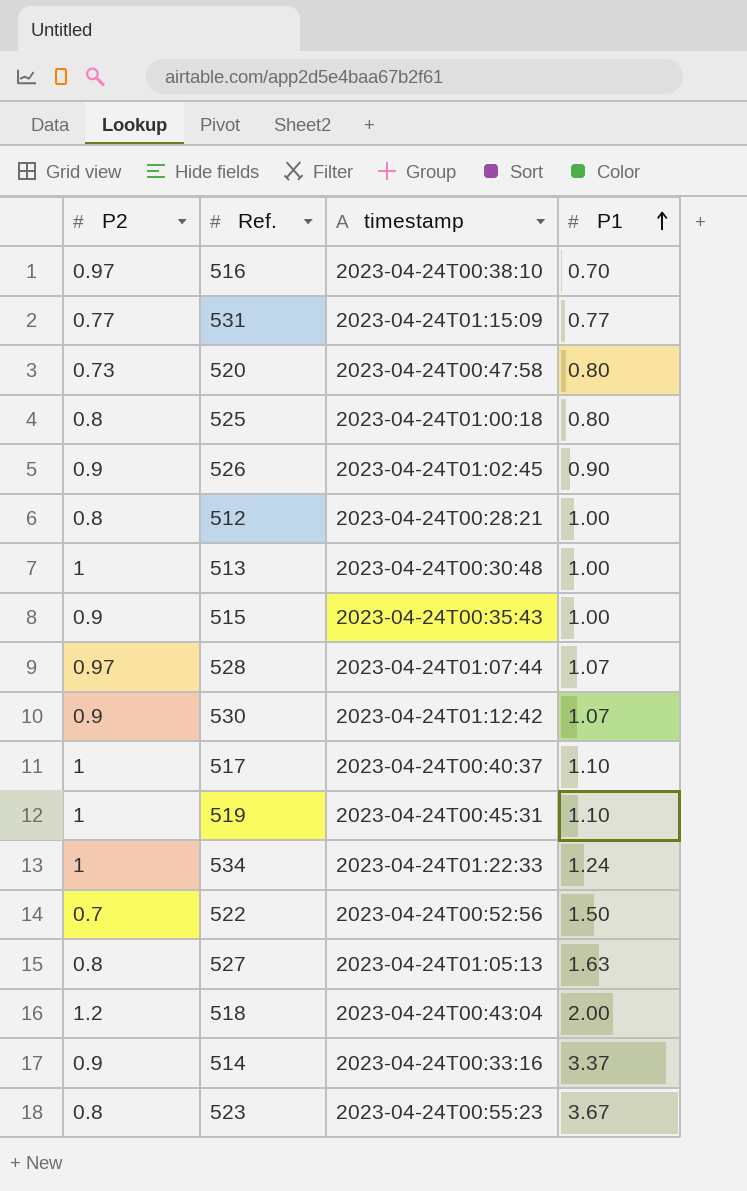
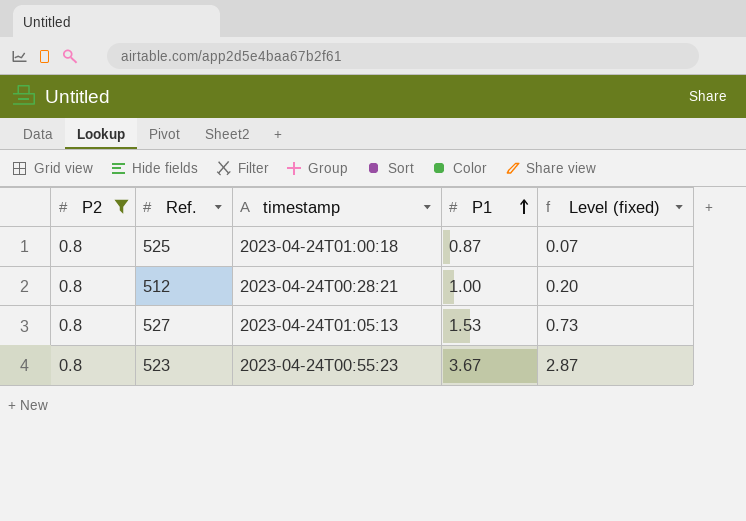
filter: none -> P2 = 0.8
column Level (fixed) | formula: none -> [P1] - [P2]
525 | P1: 0.80 -> 0.87
527 | P1: 1.63 -> 1.53

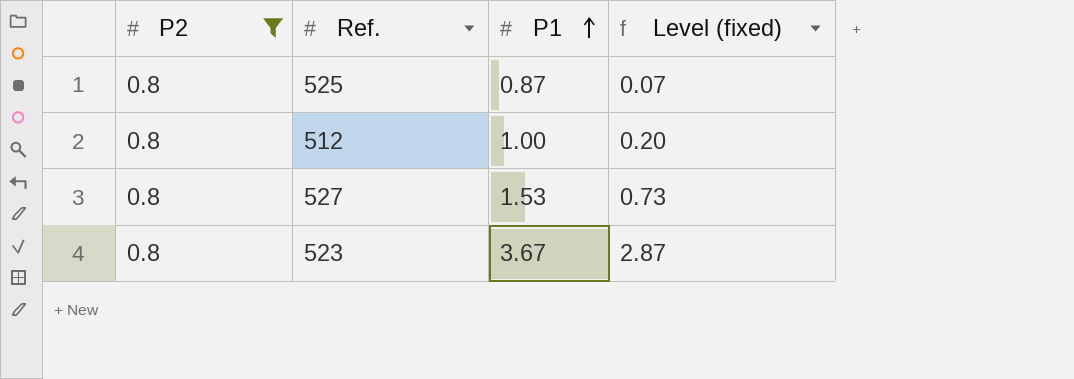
column timestamp | position: 3 -> none

